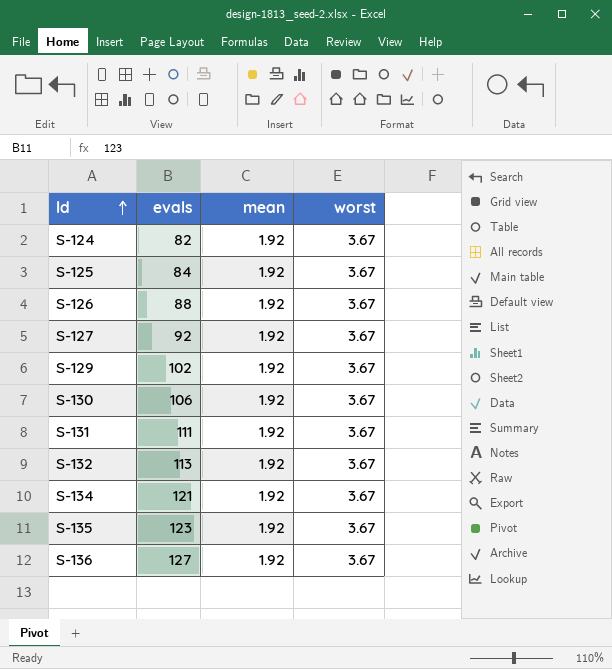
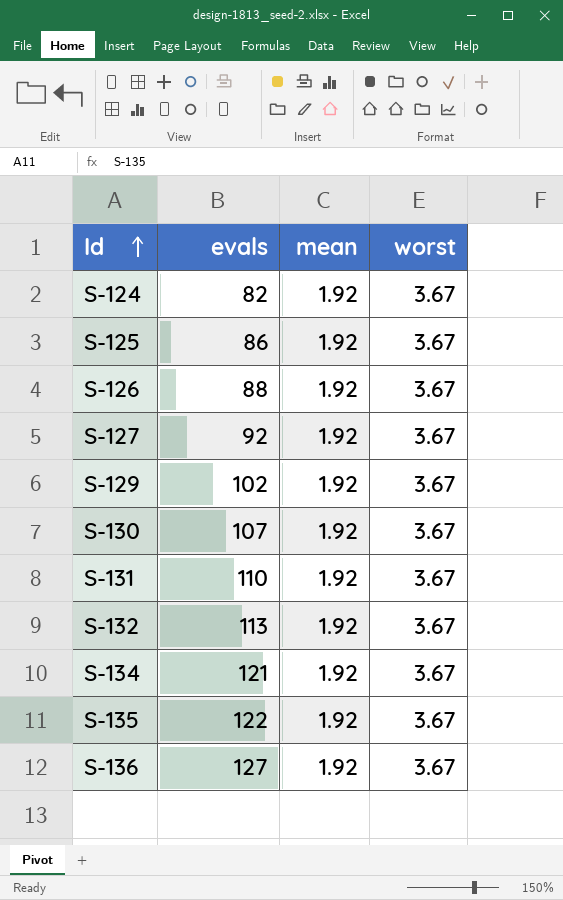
S-125 | evals: 84 -> 86
S-130 | evals: 106 -> 107
S-131 | evals: 111 -> 110
S-135 | evals: 123 -> 122

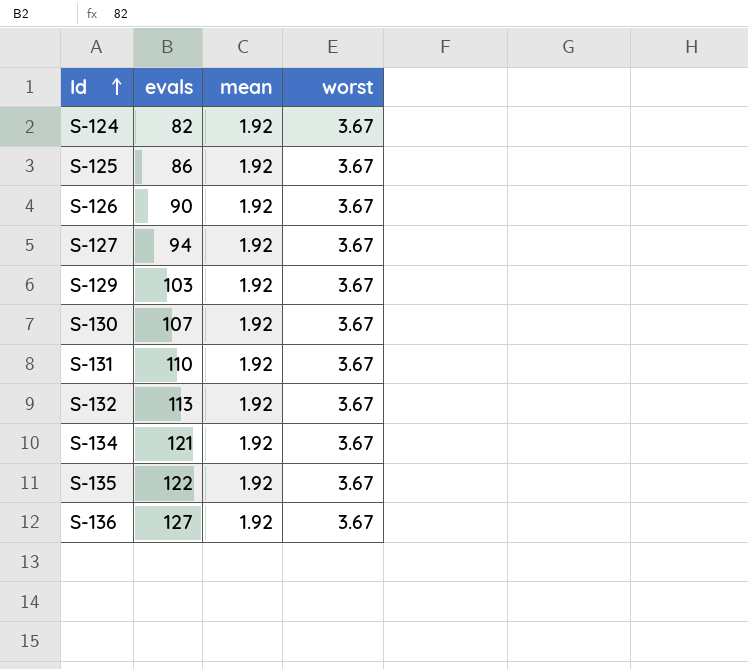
S-126 | evals: 88 -> 90
S-127 | evals: 92 -> 94
S-129 | evals: 102 -> 103

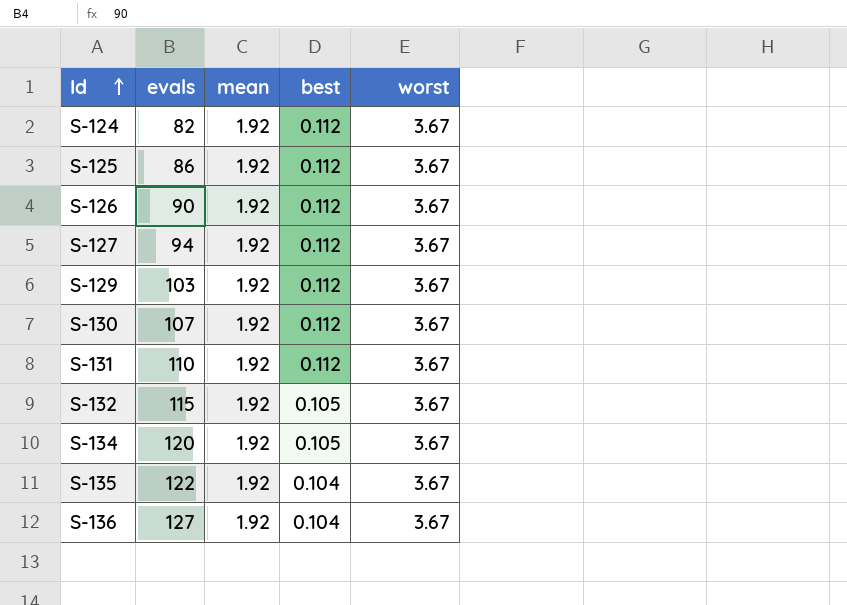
column best | position: none -> 4
S-132 | evals: 113 -> 115
S-134 | evals: 121 -> 120

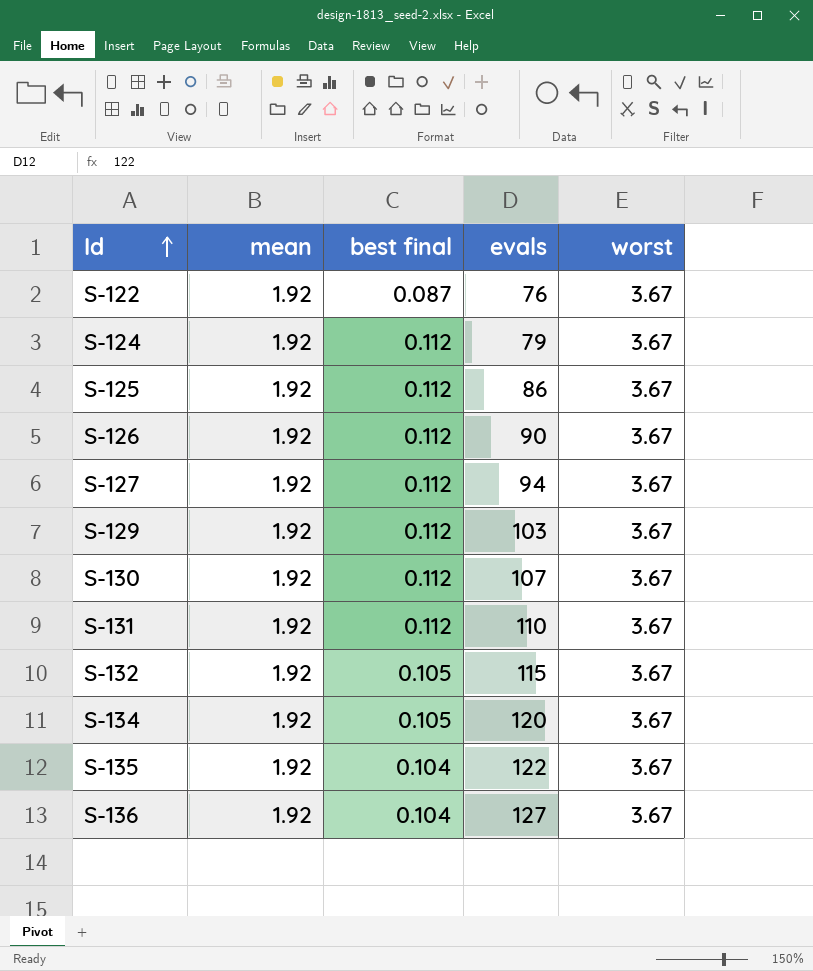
column name: best -> best final
column evals | position: 2 -> 4
row S-122: none -> 1.92 | 0.087 | 76 | 3.67
S-124 | evals: 82 -> 79

